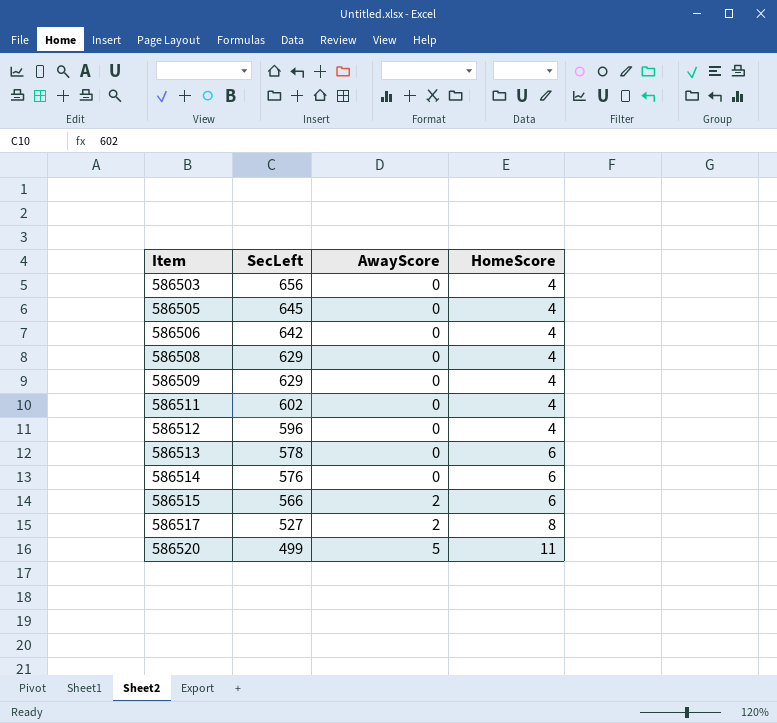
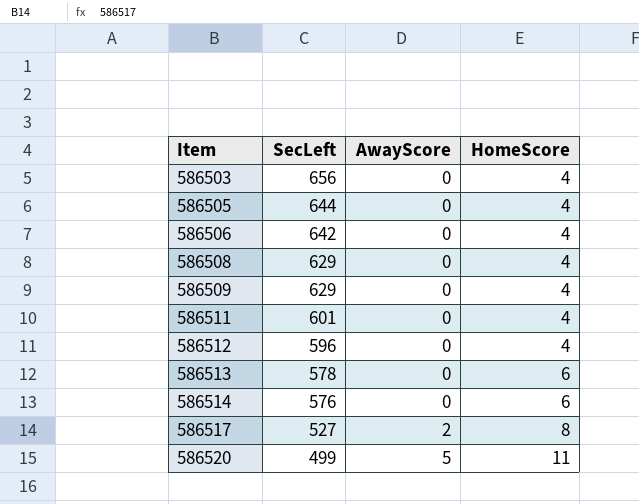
row 586515: 566 | 2 | 6 -> none
586505 | SecLeft: 645 -> 644
586511 | SecLeft: 602 -> 601

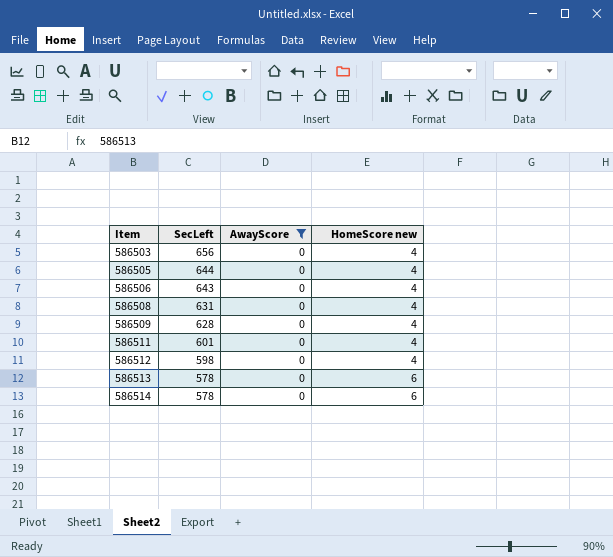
filter: none -> AwayScore = 0
column name: HomeScore -> HomeScore new
586506 | SecLeft: 642 -> 643
586508 | SecLeft: 629 -> 631
586509 | SecLeft: 629 -> 628
586512 | SecLeft: 596 -> 598
586514 | SecLeft: 576 -> 578

